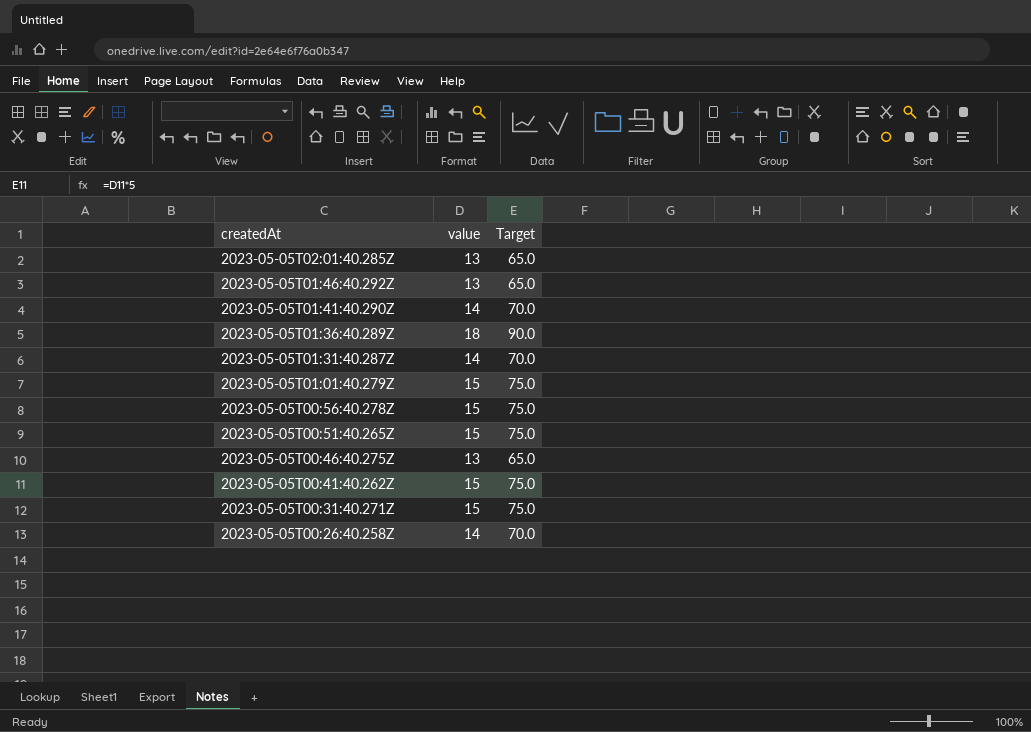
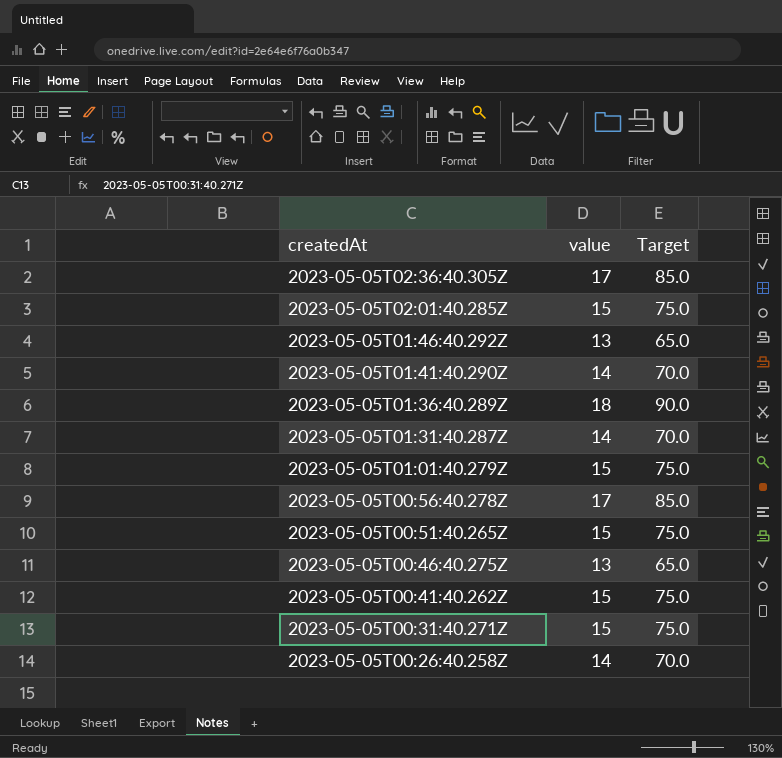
row 2023-05-05T02:36:40.305Z: none -> 17 | 85.0
2023-05-05T02:01:40.285Z | value: 13 -> 15
2023-05-05T02:01:40.285Z | Target: 65.0 -> 75.0
2023-05-05T00:56:40.278Z | value: 15 -> 17
2023-05-05T00:56:40.278Z | Target: 75.0 -> 85.0

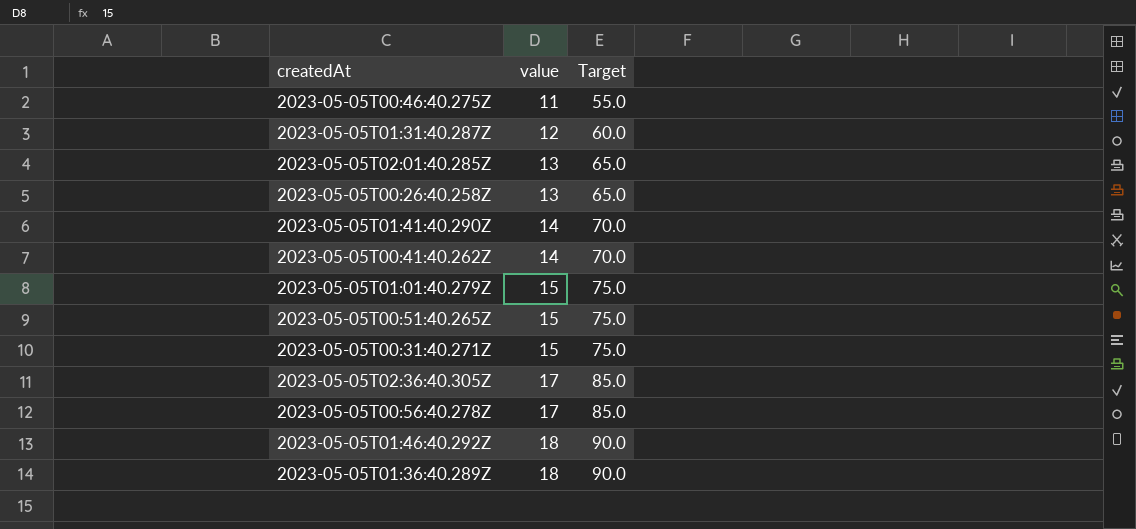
row order: createdAt descending -> value ascending
2023-05-05T00:46:40.275Z | value: 13 -> 11
2023-05-05T00:46:40.275Z | Target: 65.0 -> 55.0
2023-05-05T01:31:40.287Z | value: 14 -> 12
2023-05-05T01:31:40.287Z | Target: 70.0 -> 60.0
2023-05-05T02:01:40.285Z | value: 15 -> 13
2023-05-05T02:01:40.285Z | Target: 75.0 -> 65.0
2023-05-05T00:26:40.258Z | value: 14 -> 13
2023-05-05T00:26:40.258Z | Target: 70.0 -> 65.0
2023-05-05T00:41:40.262Z | value: 15 -> 14
2023-05-05T00:41:40.262Z | Target: 75.0 -> 70.0
2023-05-05T01:46:40.292Z | value: 13 -> 18
2023-05-05T01:46:40.292Z | Target: 65.0 -> 90.0

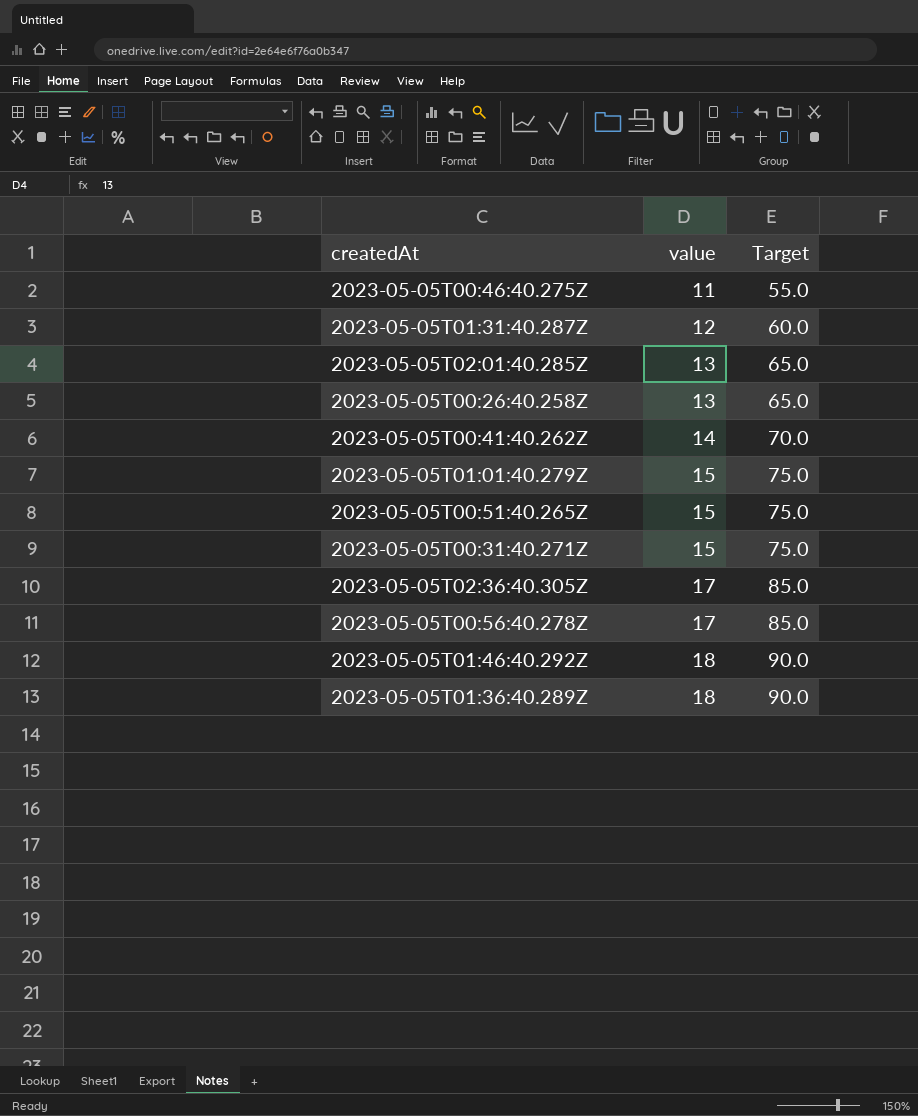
row 2023-05-05T01:41:40.290Z: 14 | 70.0 -> none

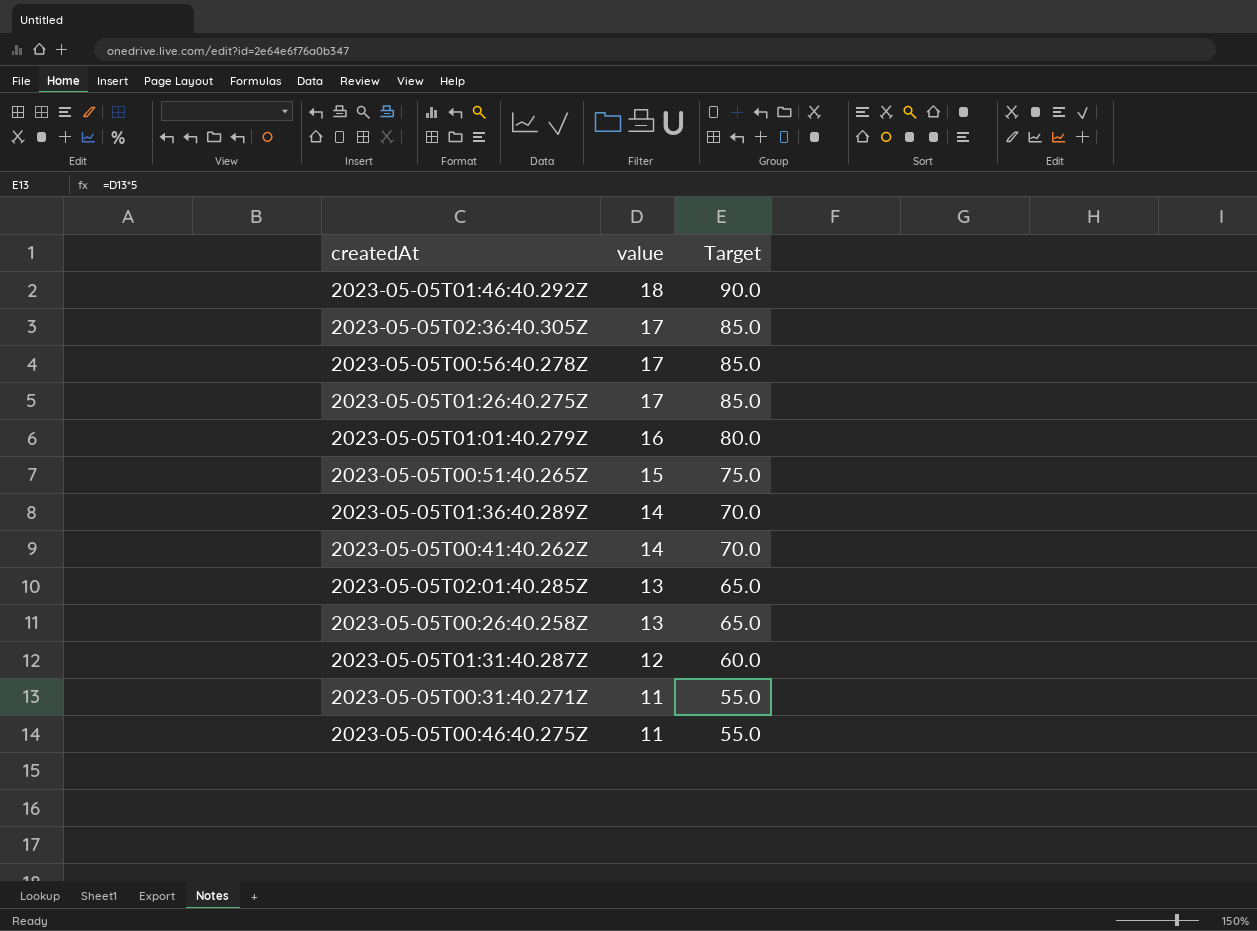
row order: value ascending -> value descending
row 2023-05-05T01:26:40.275Z: none -> 17 | 85.0
2023-05-05T01:01:40.279Z | value: 15 -> 16
2023-05-05T01:01:40.279Z | Target: 75.0 -> 80.0
2023-05-05T01:36:40.289Z | value: 18 -> 14
2023-05-05T01:36:40.289Z | Target: 90.0 -> 70.0
2023-05-05T00:31:40.271Z | value: 15 -> 11
2023-05-05T00:31:40.271Z | Target: 75.0 -> 55.0

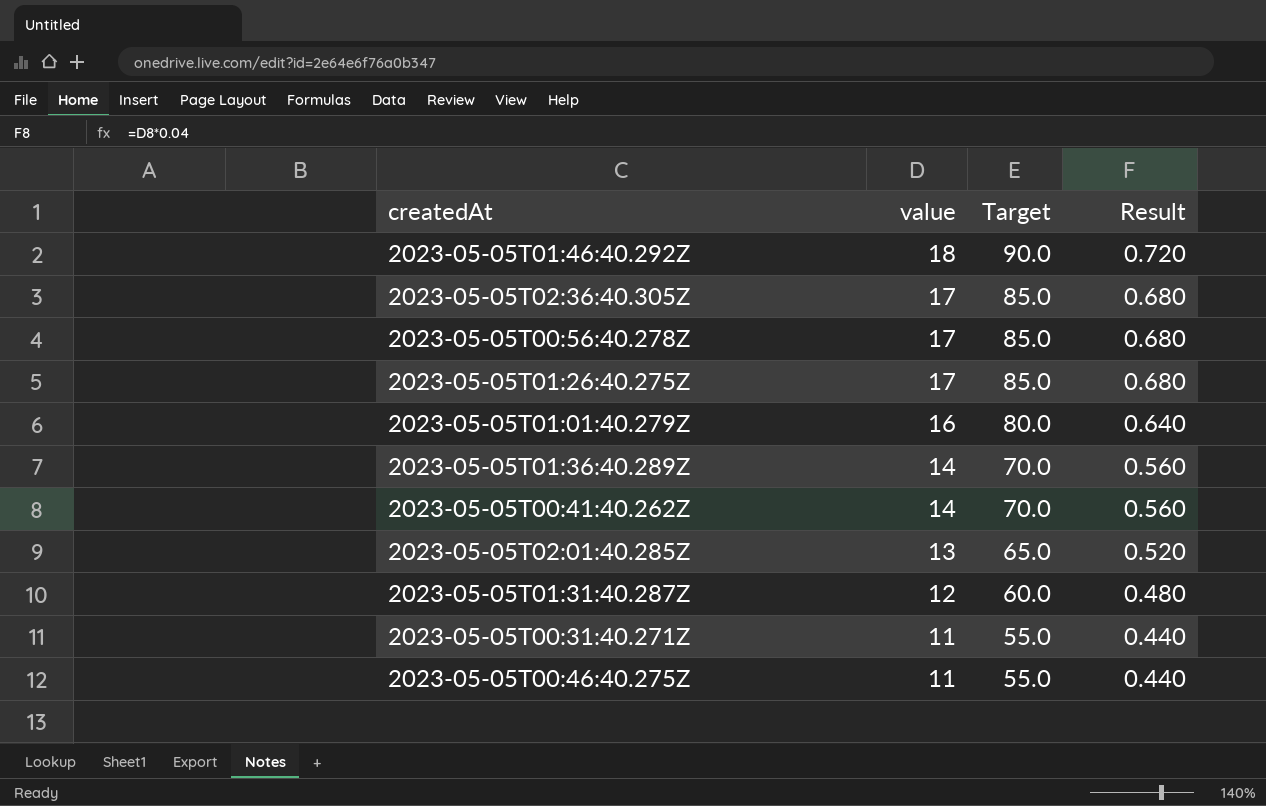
column Result | formula: none -> [value] * 0.04
row 2023-05-05T00:51:40.265Z: 15 | 75.0 -> none
row 2023-05-05T00:26:40.258Z: 13 | 65.0 -> none

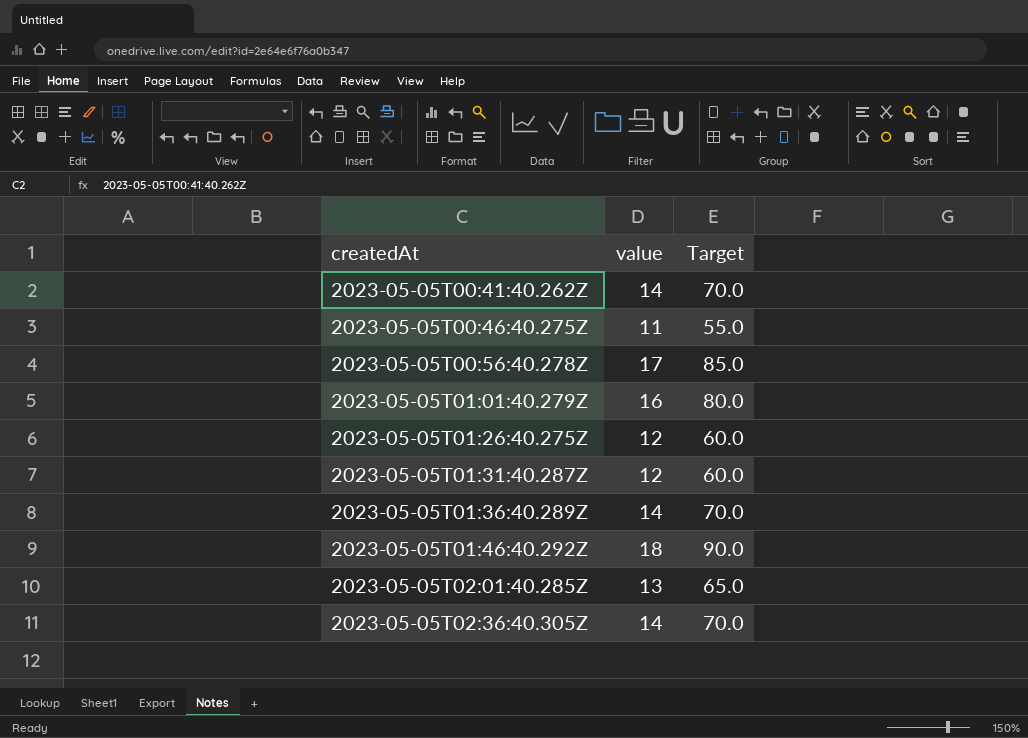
row order: value descending -> createdAt ascending
column Result | formula: [value] * 0.04 -> none
row 2023-05-05T00:31:40.271Z: 11 | 55.0 | 0.440 -> none
2023-05-05T01:26:40.275Z | value: 17 -> 12
2023-05-05T01:26:40.275Z | Target: 85.0 -> 60.0
2023-05-05T02:36:40.305Z | value: 17 -> 14
2023-05-05T02:36:40.305Z | Target: 85.0 -> 70.0

